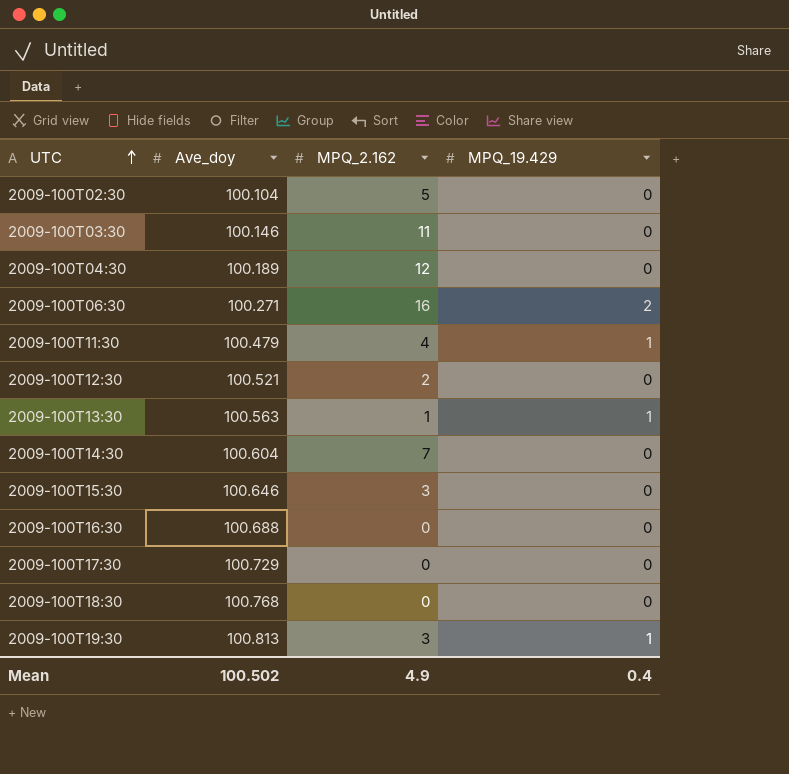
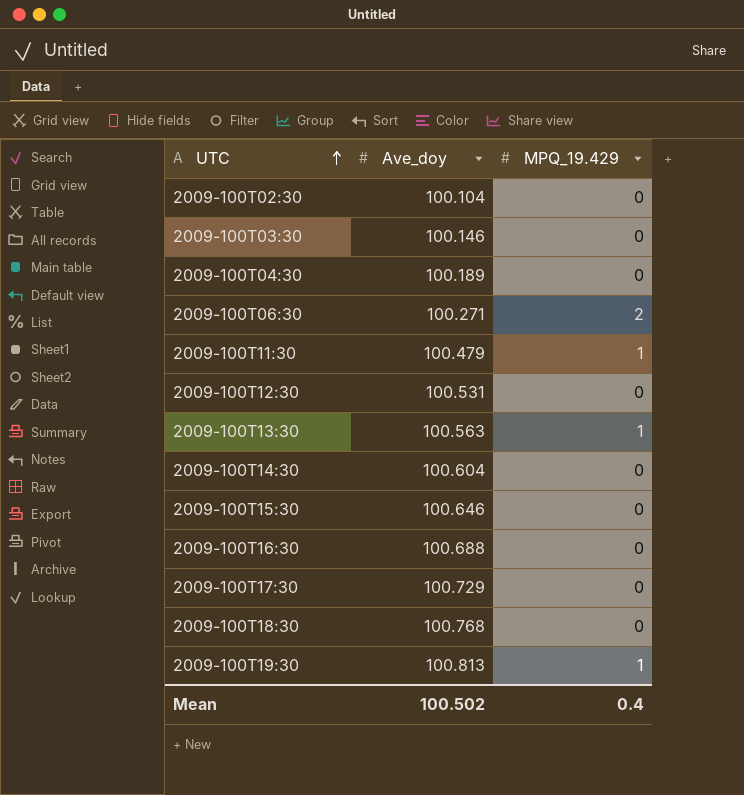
column MPQ_2.162 | position: 3 -> none
2009-100T12:30 | Ave_doy: 100.521 -> 100.531

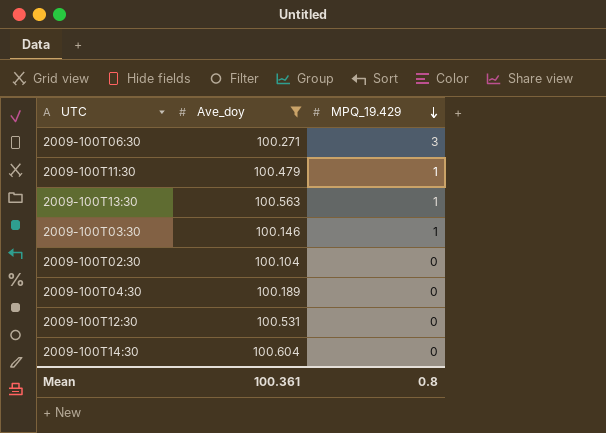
filter: none -> Ave_doy <= 100.604
row order: UTC ascending -> MPQ_19.429 descending
2009-100T06:30 | MPQ_19.429: 2 -> 3
2009-100T03:30 | MPQ_19.429: 0 -> 1
Mean | Ave_doy: 100.502 -> 100.361
Mean | MPQ_19.429: 0.4 -> 0.8

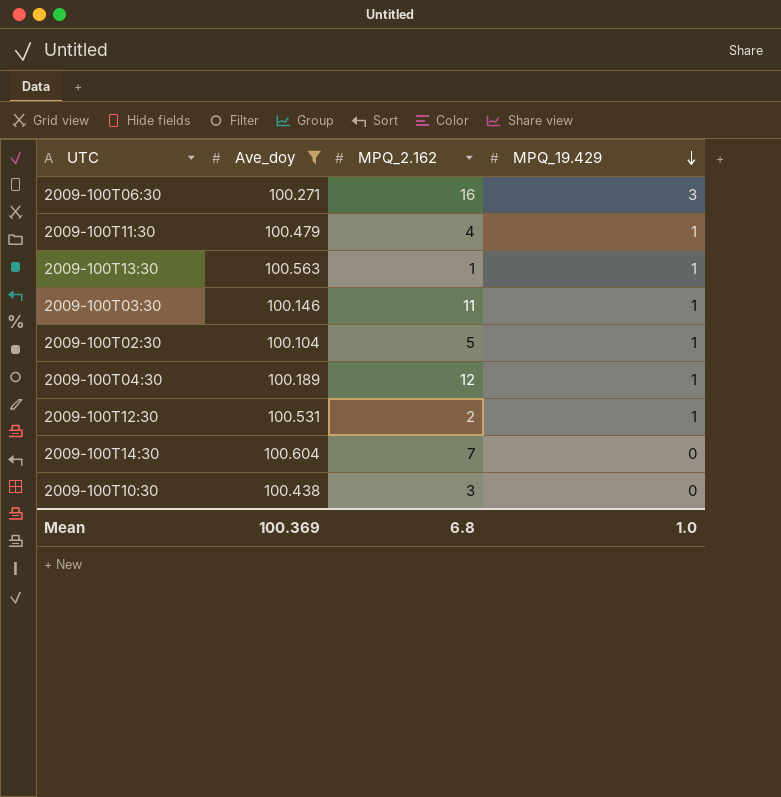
column MPQ_2.162 | position: none -> 3
2009-100T02:30 | MPQ_19.429: 0 -> 1
2009-100T04:30 | MPQ_19.429: 0 -> 1
2009-100T12:30 | MPQ_19.429: 0 -> 1
row 2009-100T10:30: none -> 100.438 | 3 | 0
Mean | Ave_doy: 100.361 -> 100.369
Mean | MPQ_19.429: 0.8 -> 1.0

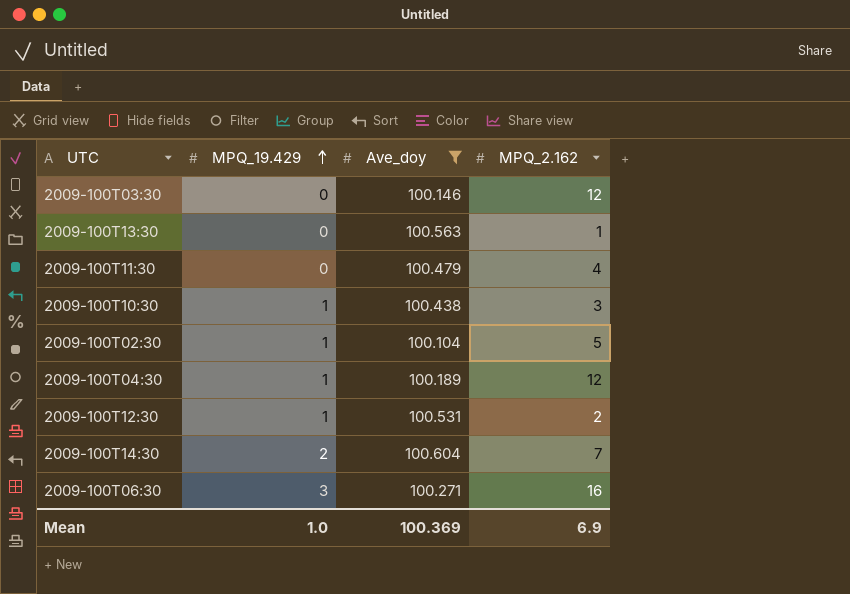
row order: MPQ_19.429 descending -> MPQ_19.429 ascending
column MPQ_19.429 | position: 4 -> 2
2009-100T03:30 | MPQ_19.429: 1 -> 0
2009-100T03:30 | MPQ_2.162: 11 -> 12
2009-100T13:30 | MPQ_19.429: 1 -> 0
2009-100T11:30 | MPQ_19.429: 1 -> 0
2009-100T10:30 | MPQ_19.429: 0 -> 1
2009-100T14:30 | MPQ_19.429: 0 -> 2
Mean | MPQ_2.162: 6.8 -> 6.9

